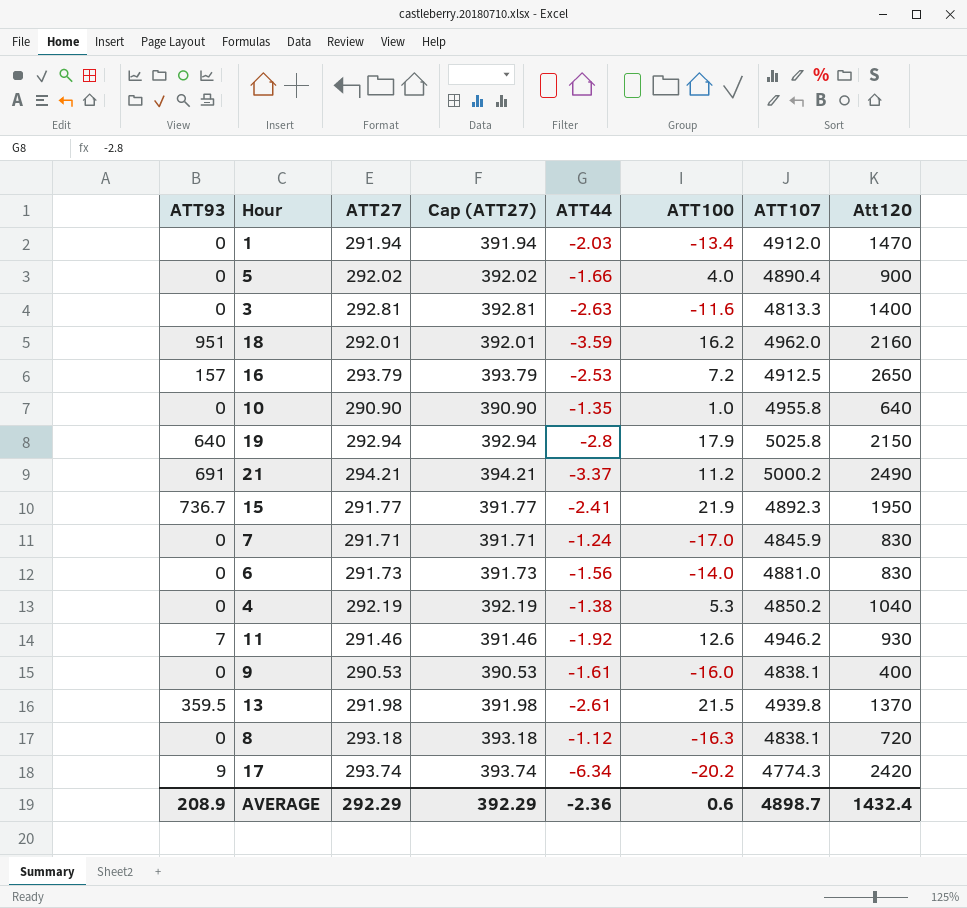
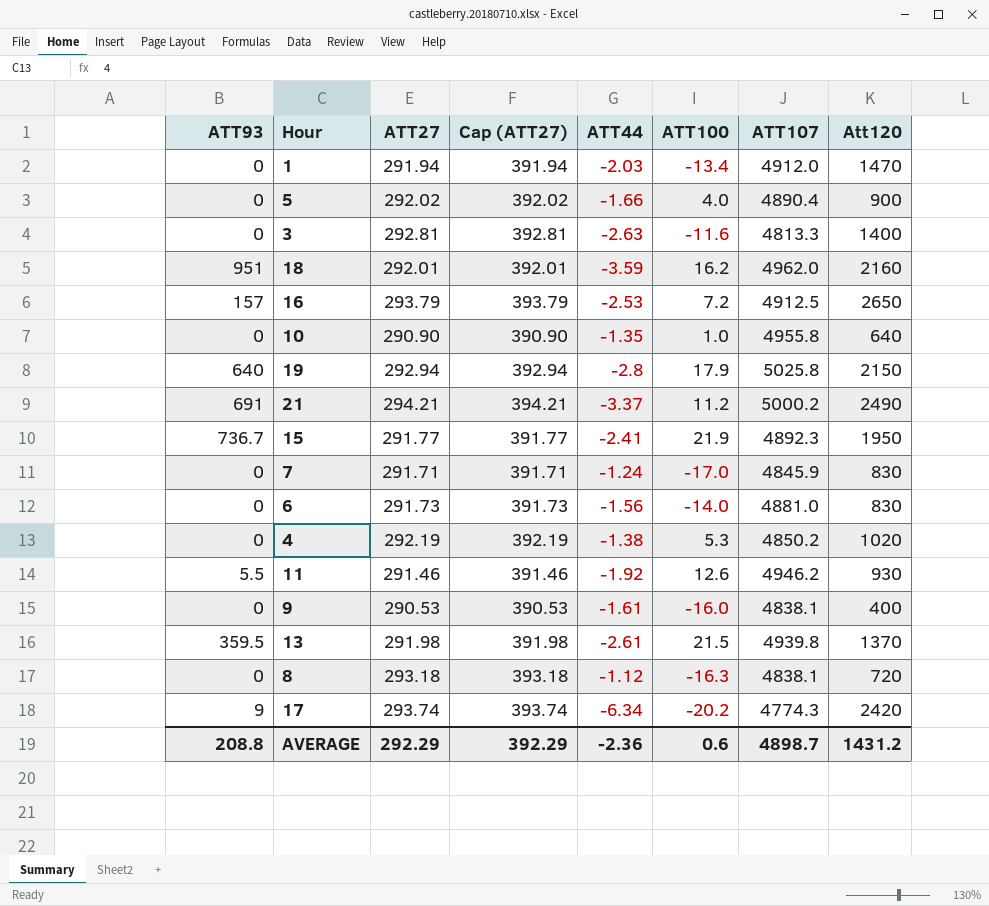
4 | Att120: 1040 -> 1020
11 | ATT93: 7 -> 5.5
AVERAGE | ATT93: 208.9 -> 208.8
AVERAGE | Att120: 1432.4 -> 1431.2

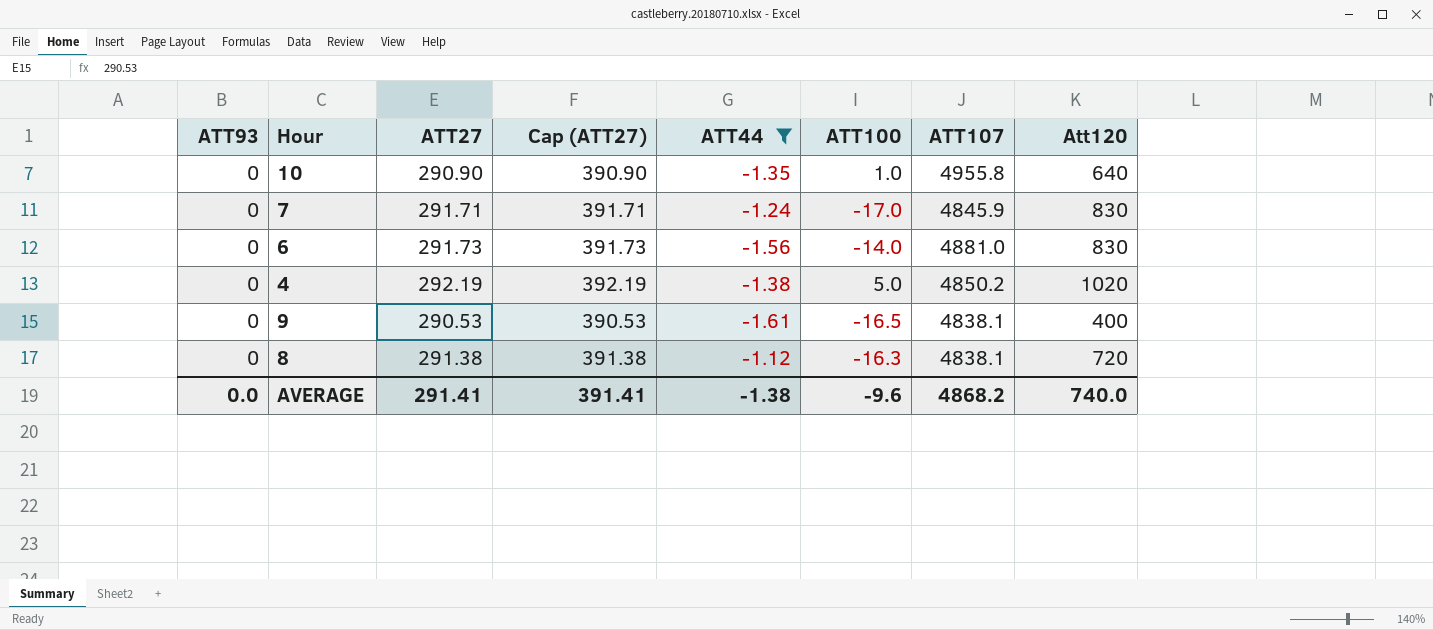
filter: none -> ATT44 >= -1.61
4 | ATT100: 5.3 -> 5.0
9 | ATT100: -16.0 -> -16.5
8 | ATT27: 293.18 -> 291.38
8 | Cap (ATT27): 393.18 -> 391.38
AVERAGE | ATT93: 208.8 -> 0.0
AVERAGE | ATT27: 292.29 -> 291.41
AVERAGE | Cap (ATT27): 392.29 -> 391.41
AVERAGE | ATT44: -2.36 -> -1.38
AVERAGE | ATT100: 0.6 -> -9.6
AVERAGE | ATT107: 4898.7 -> 4868.2
AVERAGE | Att120: 1431.2 -> 740.0

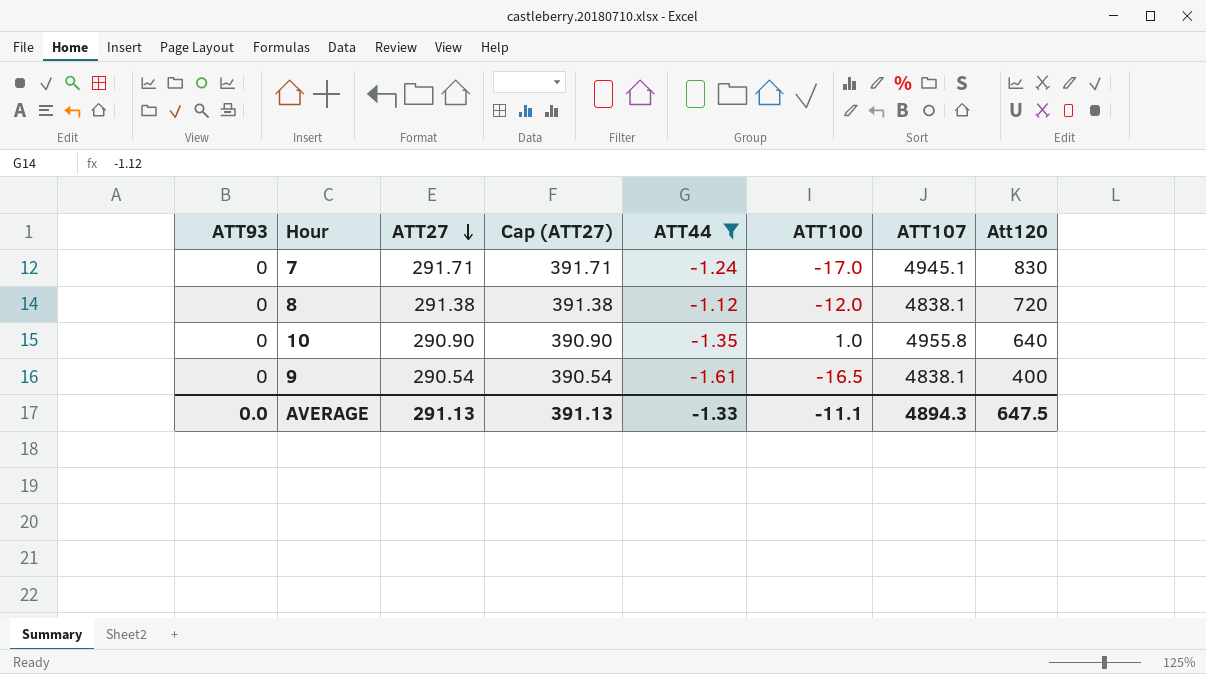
row order: none -> ATT27 descending
row 6: 0 | 291.73 | 391.73 | -1.56 | -14.0 | 4881.0 | 830 -> none
row 4: 0 | 292.19 | 392.19 | -1.38 | 5.0 | 4850.2 | 1020 -> none
7 | ATT107: 4845.9 -> 4945.1
8 | ATT100: -16.3 -> -12.0
9 | ATT27: 290.53 -> 290.54
9 | Cap (ATT27): 390.53 -> 390.54
AVERAGE | ATT27: 291.41 -> 291.13
AVERAGE | Cap (ATT27): 391.41 -> 391.13
AVERAGE | ATT44: -1.38 -> -1.33
AVERAGE | ATT100: -9.6 -> -11.1
AVERAGE | ATT107: 4868.2 -> 4894.3
AVERAGE | Att120: 740.0 -> 647.5

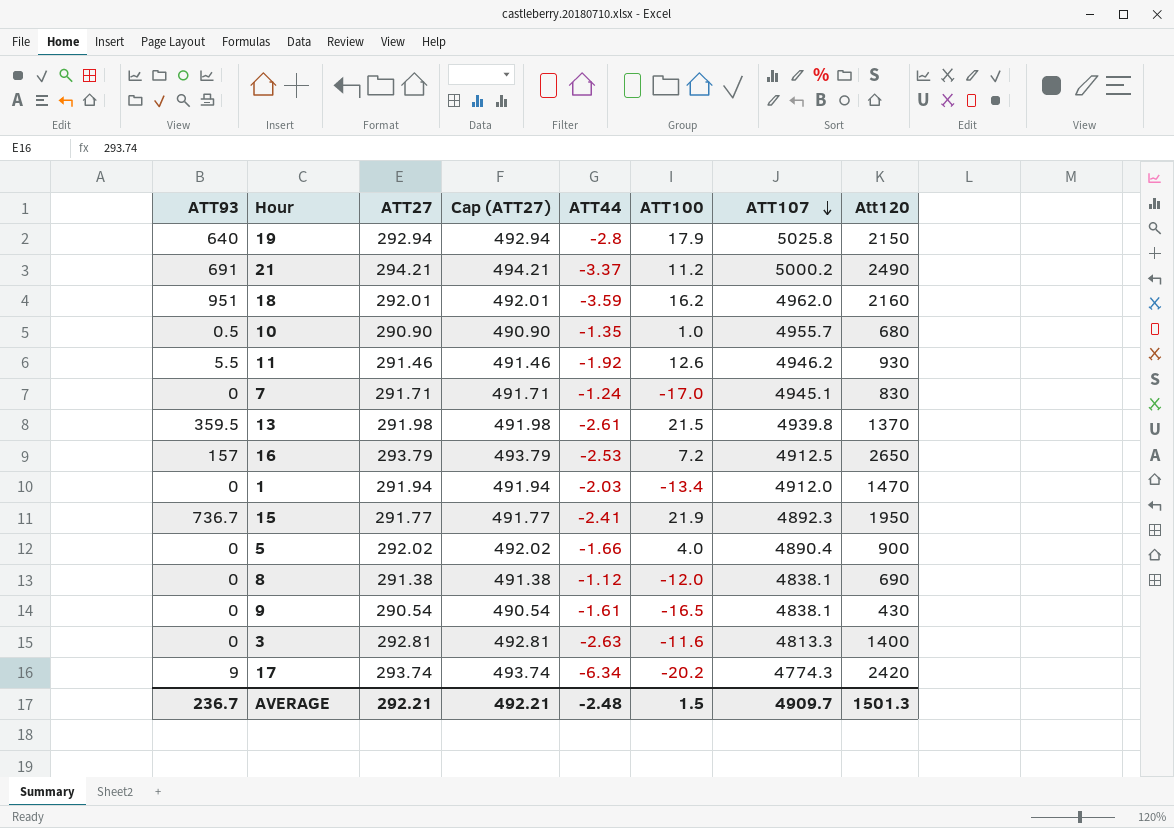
filter: ATT44 >= -1.61 -> none
row order: ATT27 descending -> ATT107 descending
column Cap (ATT27) | formula: [ATT27] + 100 -> [ATT27] + 200
10 | ATT93: 0 -> 0.5
10 | ATT107: 4955.8 -> 4955.7
10 | Att120: 640 -> 680
8 | Att120: 720 -> 690
9 | Att120: 400 -> 430
AVERAGE | ATT93: 0.0 -> 236.7
AVERAGE | ATT27: 291.13 -> 292.21
AVERAGE | Cap (ATT27): 391.13 -> 492.21
AVERAGE | ATT44: -1.33 -> -2.48
AVERAGE | ATT100: -11.1 -> 1.5
AVERAGE | ATT107: 4894.3 -> 4909.7
AVERAGE | Att120: 647.5 -> 1501.3

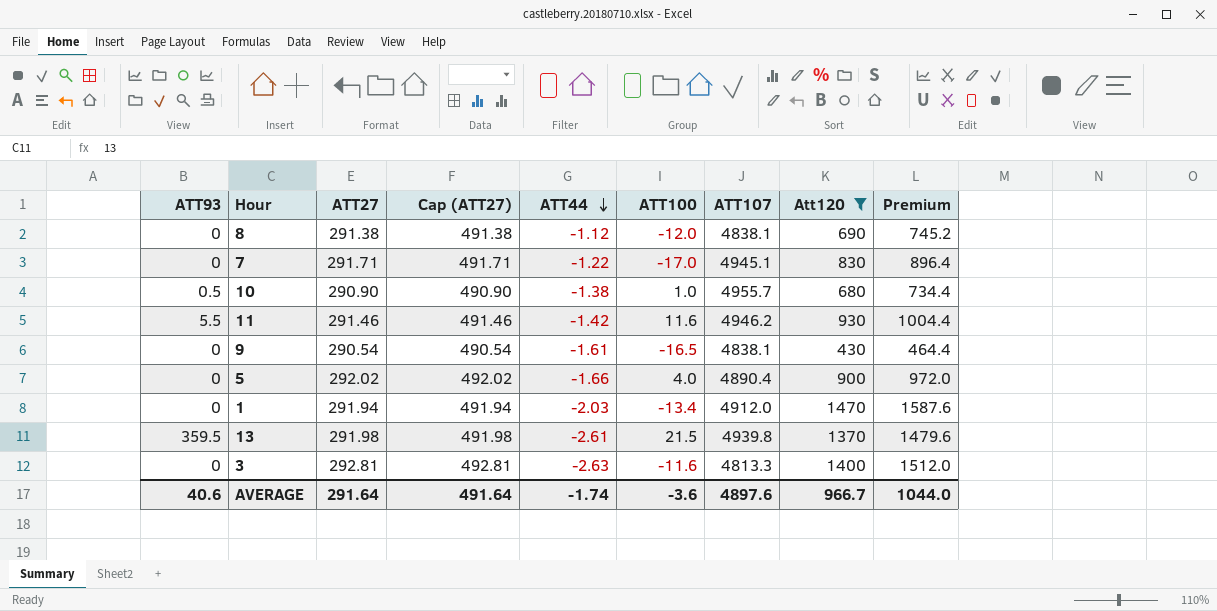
filter: none -> Att120 <= 1470
row order: ATT107 descending -> ATT44 descending
column Premium | formula: none -> [Att120] * 1.08
7 | ATT44: -1.24 -> -1.22
10 | ATT44: -1.35 -> -1.38
11 | ATT44: -1.92 -> -1.42
11 | ATT100: 12.6 -> 11.6
AVERAGE | ATT93: 236.7 -> 40.6
AVERAGE | ATT27: 292.21 -> 291.64
AVERAGE | Cap (ATT27): 492.21 -> 491.64
AVERAGE | ATT44: -2.48 -> -1.74
AVERAGE | ATT100: 1.5 -> -3.6
AVERAGE | ATT107: 4909.7 -> 4897.6
AVERAGE | Att120: 1501.3 -> 966.7

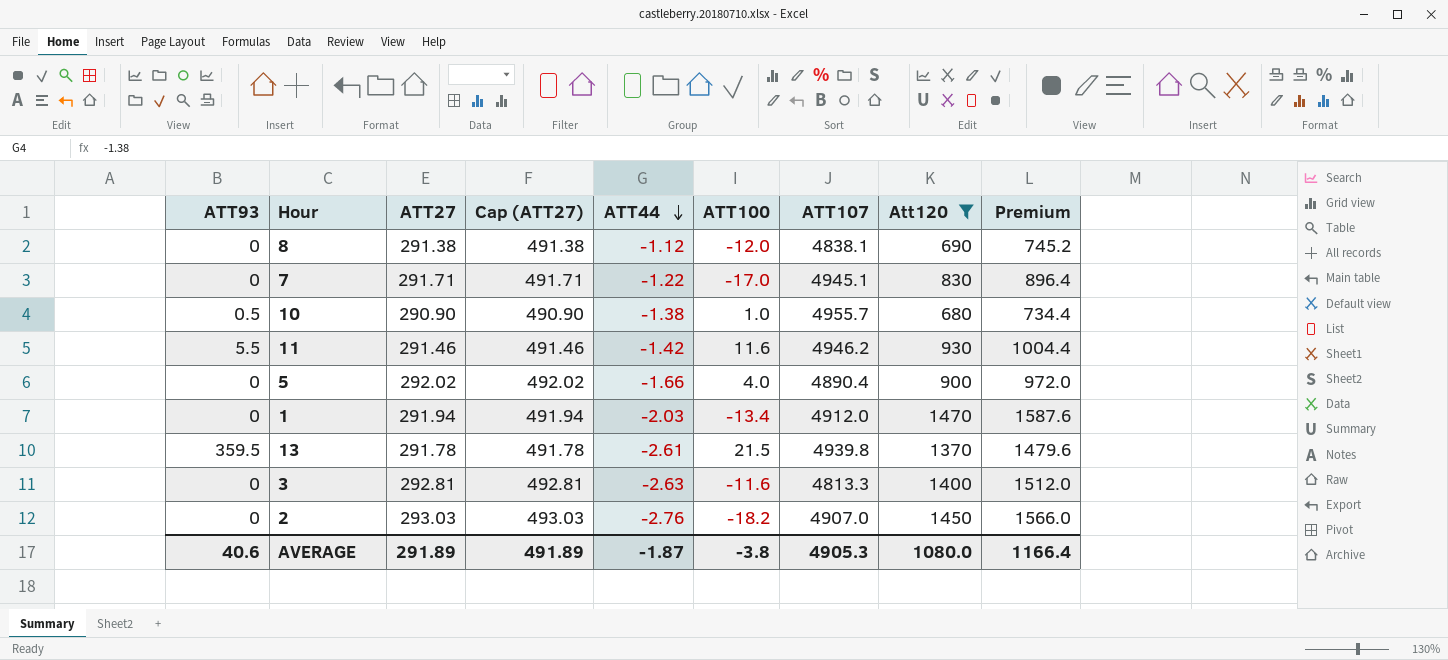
row 9: 0 | 290.54 | 490.54 | -1.61 | -16.5 | 4838.1 | 430 | 464.4 -> none
13 | ATT27: 291.98 -> 291.78
13 | Cap (ATT27): 491.98 -> 491.78
row 2: none -> 0 | 293.03 | 493.03 | -2.76 | -18.2 | 4907.0 | 1450 | 1566.0
AVERAGE | ATT27: 291.64 -> 291.89
AVERAGE | Cap (ATT27): 491.64 -> 491.89
AVERAGE | ATT44: -1.74 -> -1.87
AVERAGE | ATT100: -3.6 -> -3.8
AVERAGE | ATT107: 4897.6 -> 4905.3
AVERAGE | Att120: 966.7 -> 1080.0
AVERAGE | Premium: 1044.0 -> 1166.4

